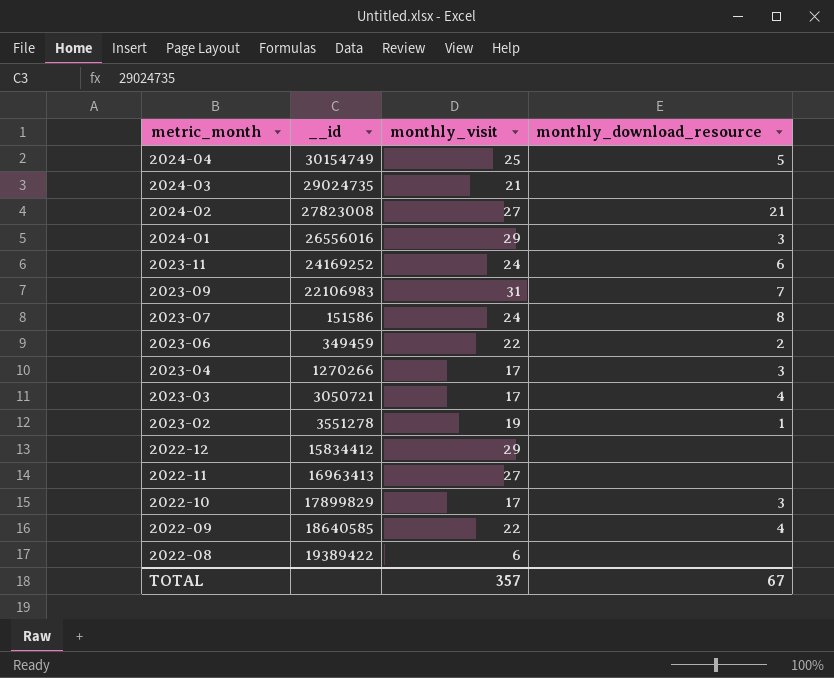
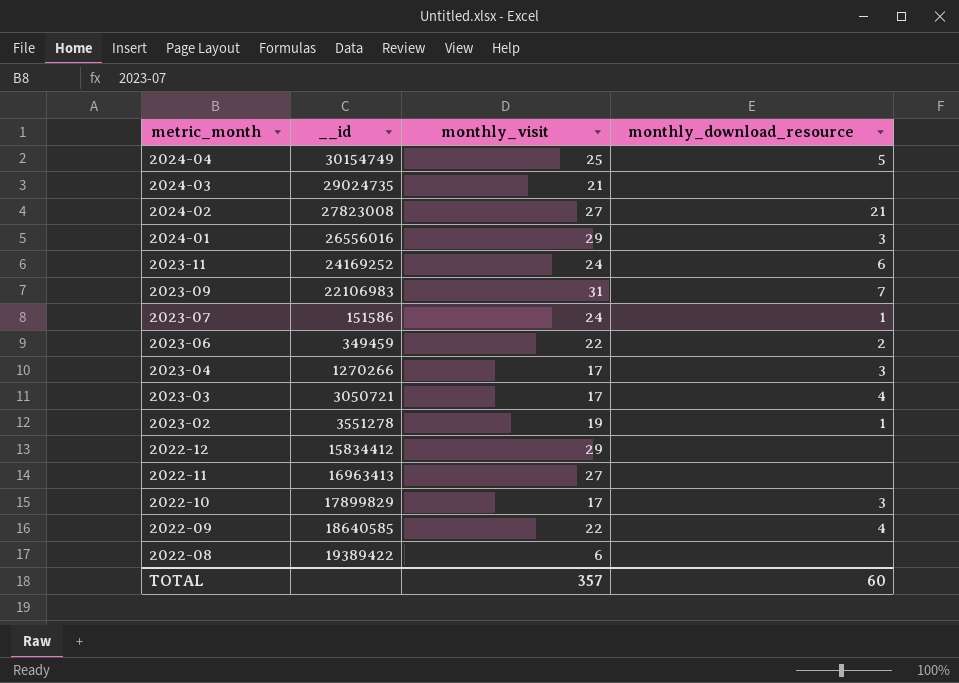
2023-07 | monthly_download_resource: 8 -> 1
TOTAL | monthly_download_resource: 67 -> 60

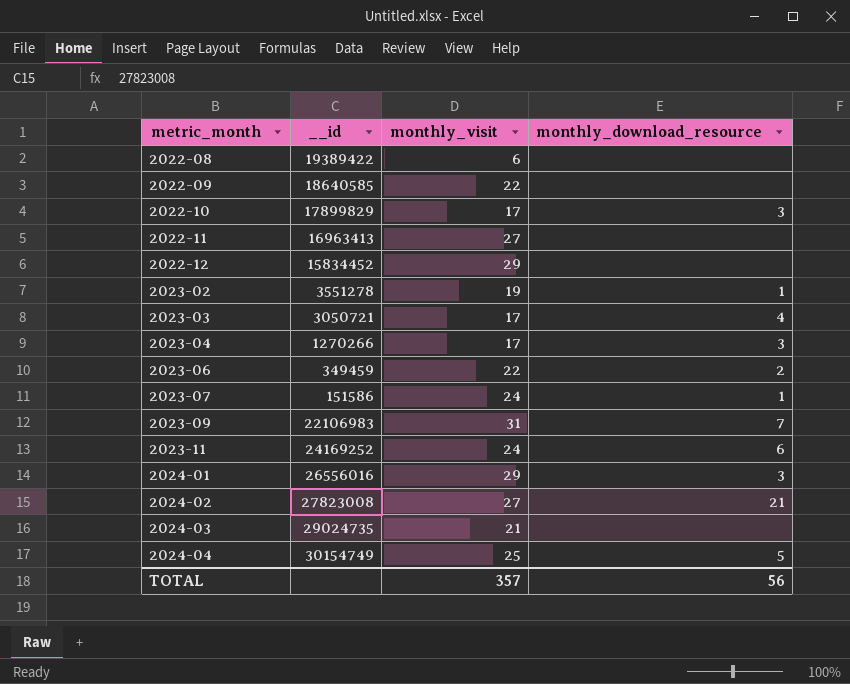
row order: metric_month descending -> metric_month ascending
2022-09 | monthly_download_resource: 4 -> none
2022-12 | __id: 15834412 -> 15834452
TOTAL | monthly_download_resource: 60 -> 56

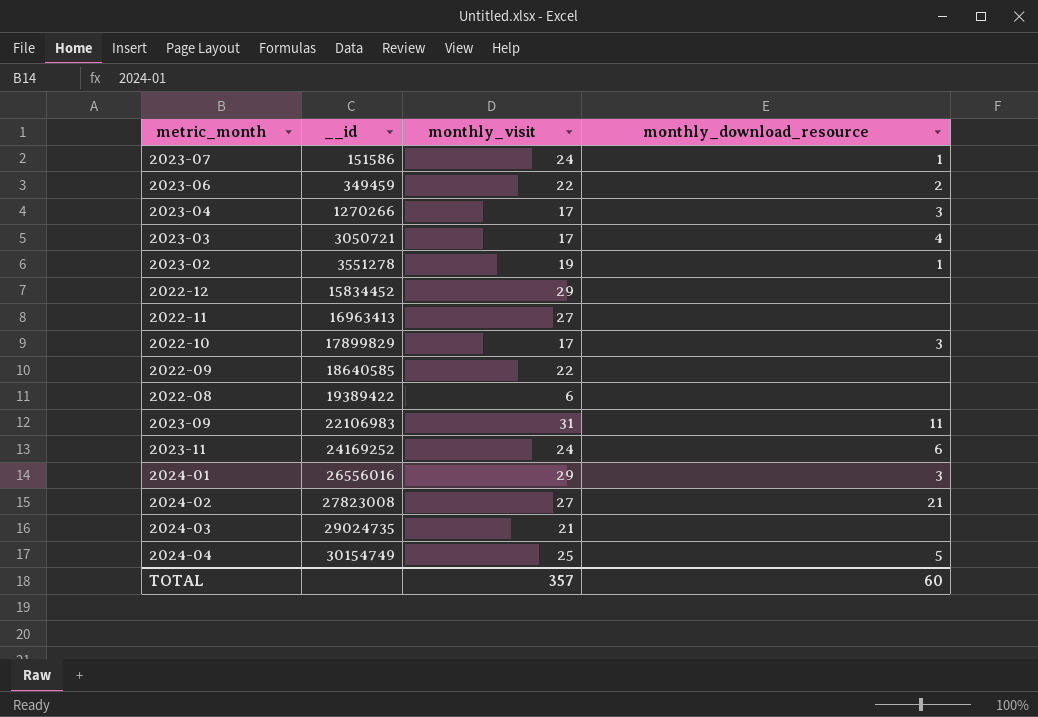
row order: metric_month ascending -> __id ascending
2023-09 | monthly_download_resource: 7 -> 11
TOTAL | monthly_download_resource: 56 -> 60

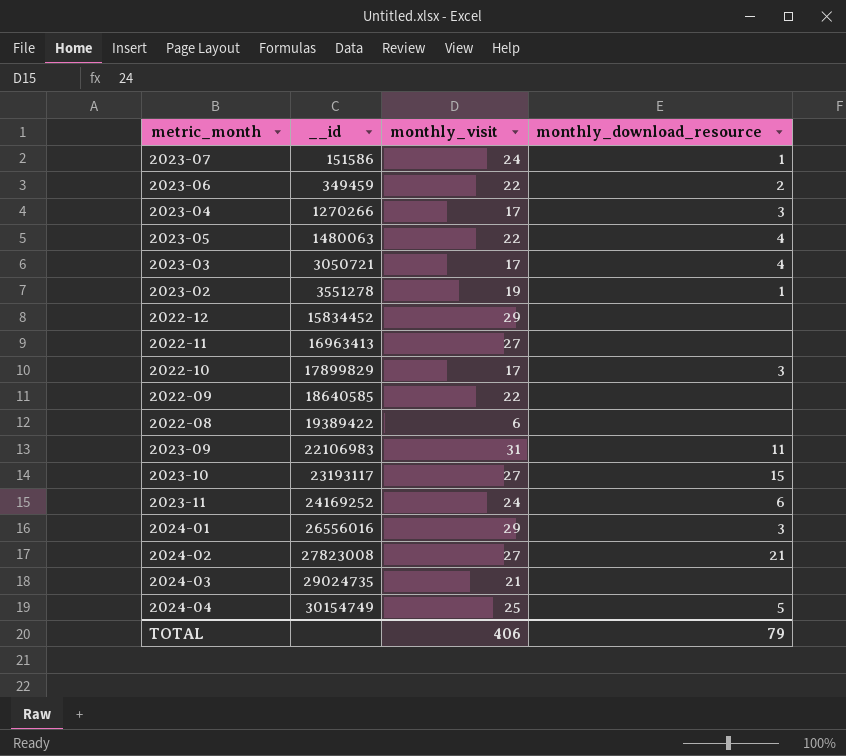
row 2023-05: none -> 1480063 | 22 | 4
row 2023-10: none -> 23193117 | 27 | 15
TOTAL | monthly_visit: 357 -> 406
TOTAL | monthly_download_resource: 60 -> 79

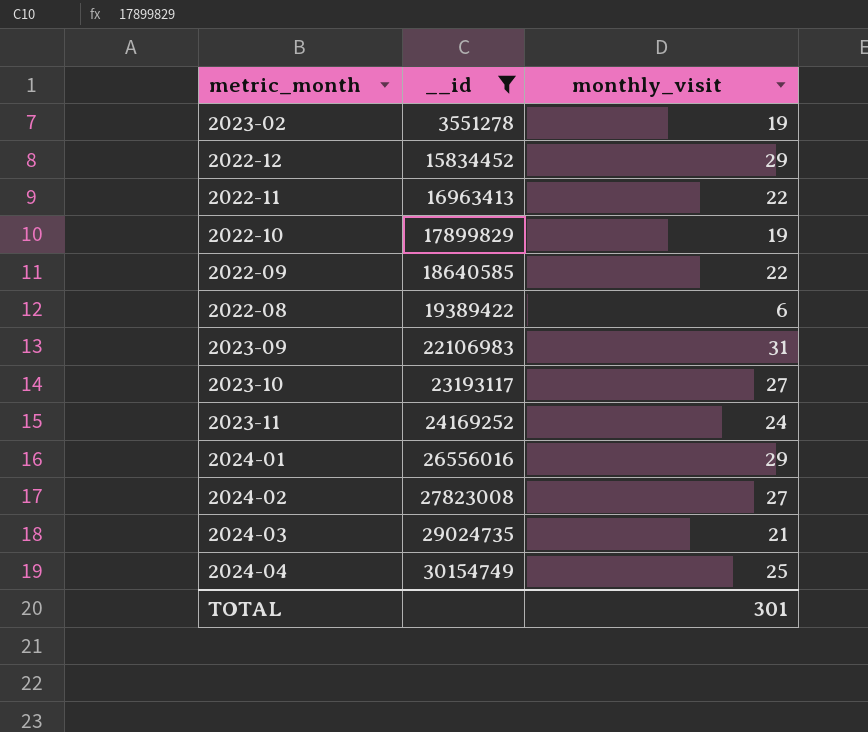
filter: none -> __id >= 3551278
column monthly_download_resource | position: 4 -> none
2022-11 | monthly_visit: 27 -> 22
2022-10 | monthly_visit: 17 -> 19
TOTAL | monthly_visit: 406 -> 301

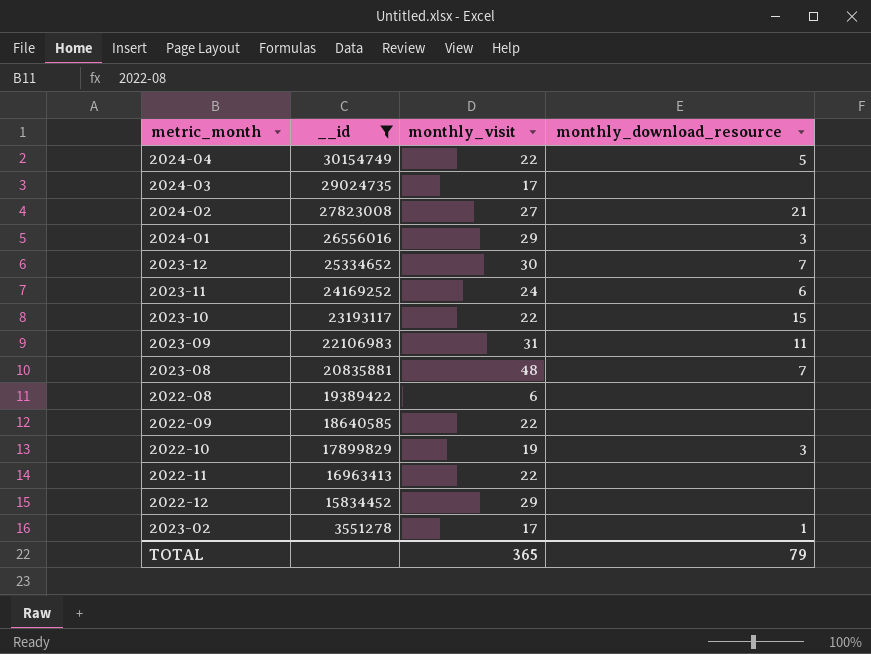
row order: __id ascending -> __id descending
column monthly_download_resource | position: none -> 4
2024-04 | monthly_visit: 25 -> 22
2024-03 | monthly_visit: 21 -> 17
row 2023-12: none -> 25334652 | 30 | 7
2023-10 | monthly_visit: 27 -> 22
row 2023-08: none -> 20835881 | 48 | 7
2023-02 | monthly_visit: 19 -> 17
TOTAL | monthly_visit: 301 -> 365

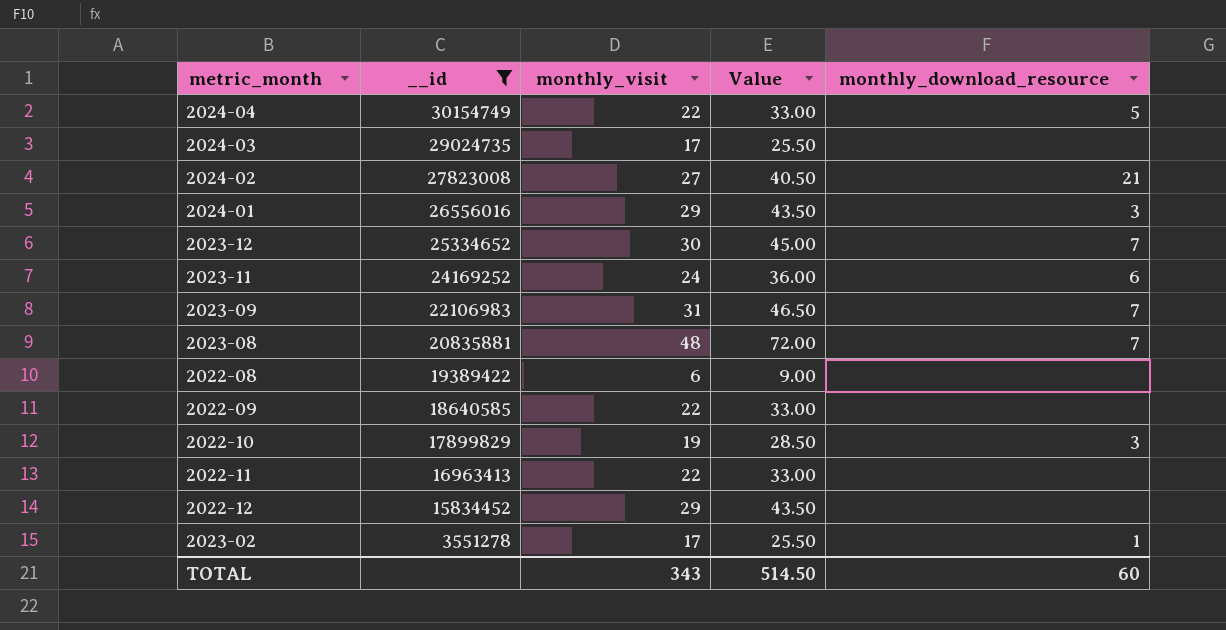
column Value | formula: none -> [monthly_visit] * 1.5
row 2023-10: 23193117 | 22 | 15 -> none
2023-09 | monthly_download_resource: 11 -> 7
TOTAL | monthly_visit: 365 -> 343
TOTAL | monthly_download_resource: 79 -> 60

